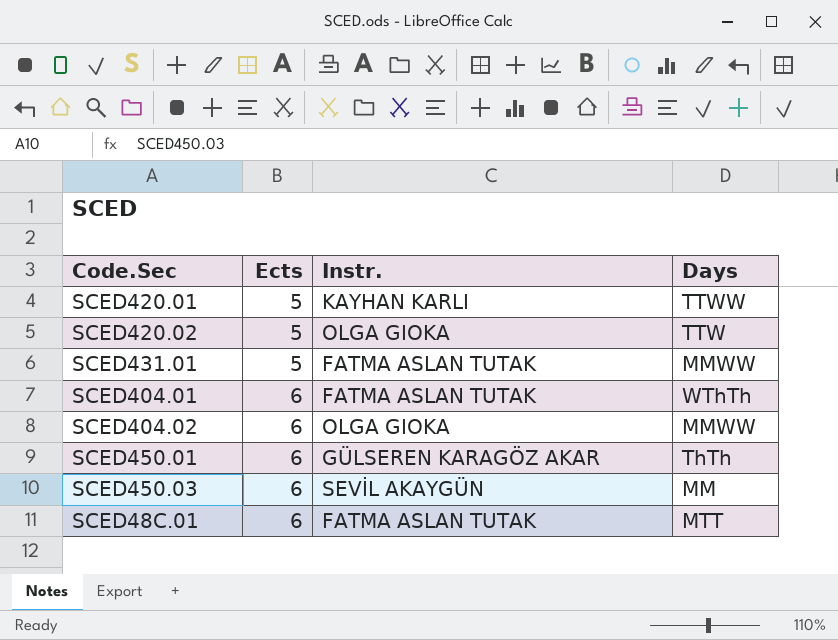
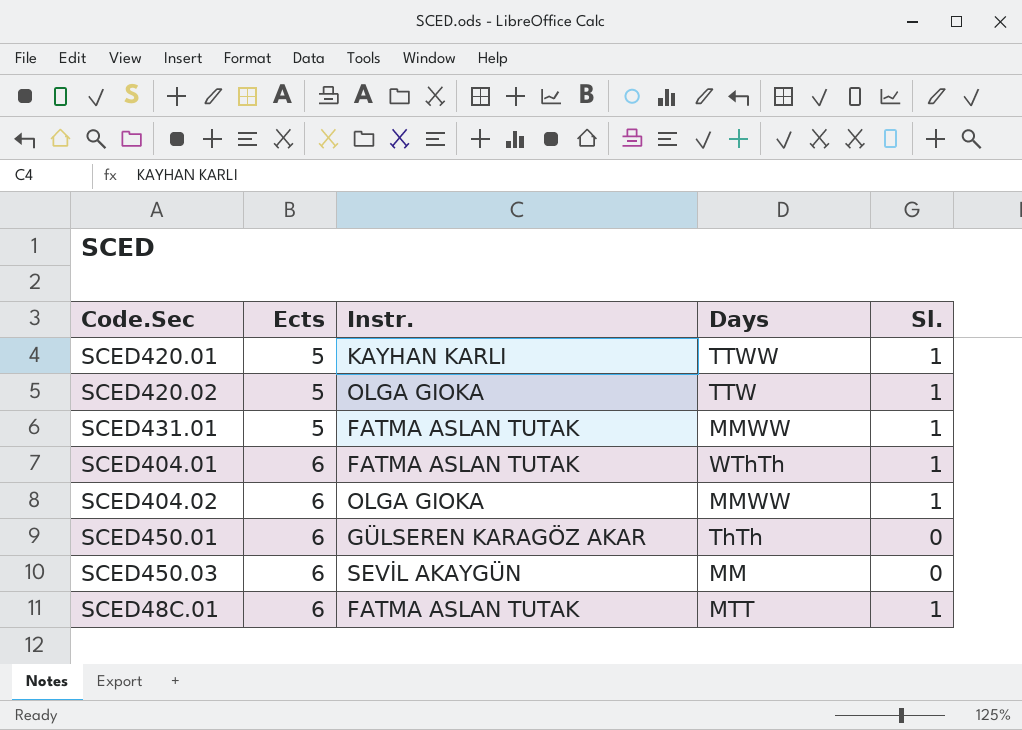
column Sl. | position: none -> 5

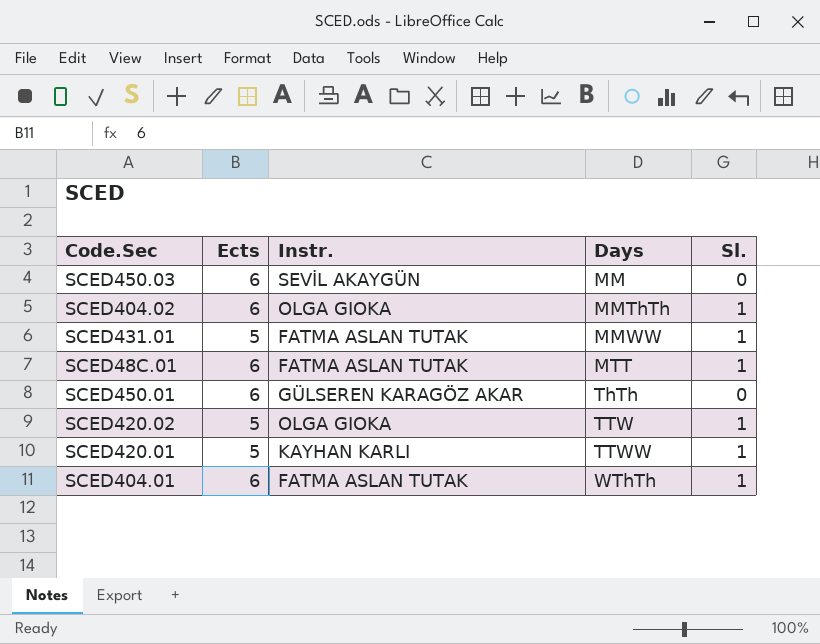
row order: Ects ascending -> Days ascending
SCED404.02 | Days: MMWW -> MMThTh

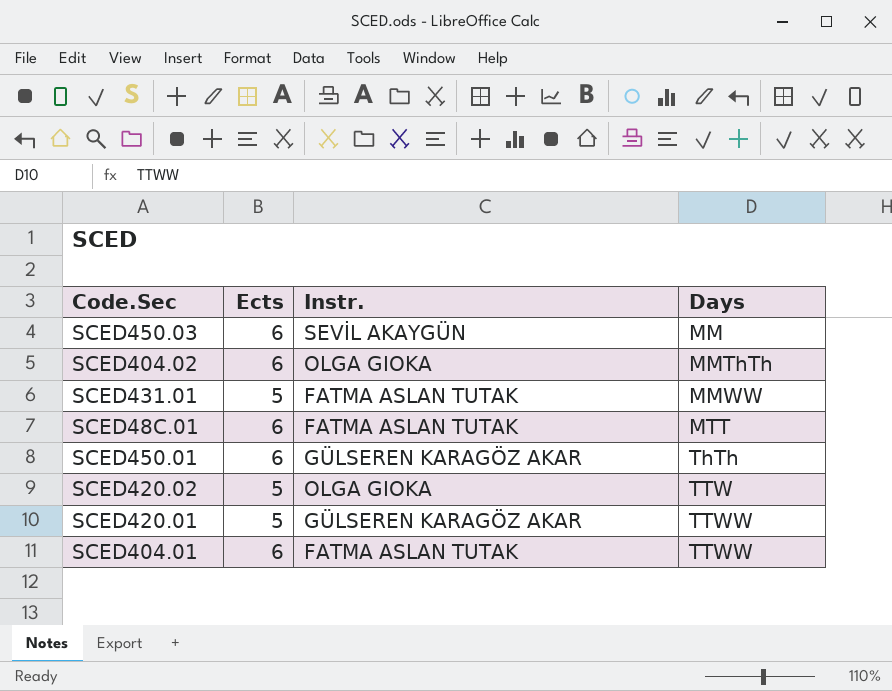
column Sl. | position: 5 -> none
SCED420.01 | Instr.: KAYHAN KARLI -> GÜLSEREN KARAGÖZ AKAR
SCED404.01 | Days: WThTh -> TTWW

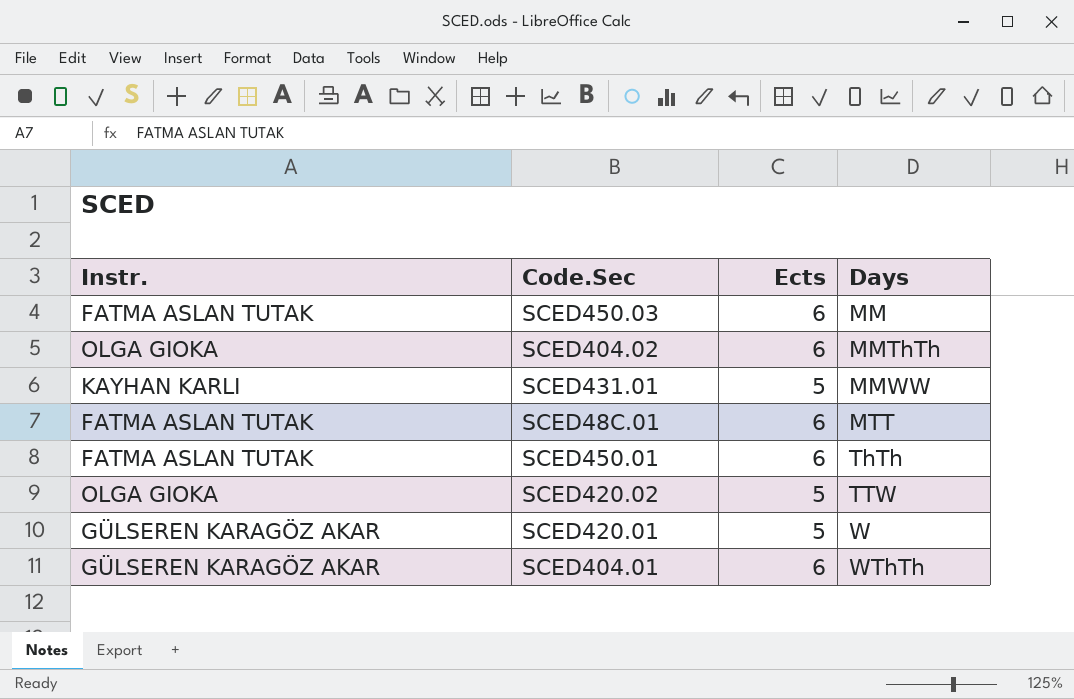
column Instr. | position: 3 -> 1
SCED450.03 | Instr.: SEVİL AKAYGÜN -> FATMA ASLAN TUTAK
SCED431.01 | Instr.: FATMA ASLAN TUTAK -> KAYHAN KARLI
SCED450.01 | Instr.: GÜLSEREN KARAGÖZ AKAR -> FATMA ASLAN TUTAK
SCED420.01 | Days: TTWW -> W
SCED404.01 | Instr.: FATMA ASLAN TUTAK -> GÜLSEREN KARAGÖZ AKAR
SCED404.01 | Days: TTWW -> WThTh

